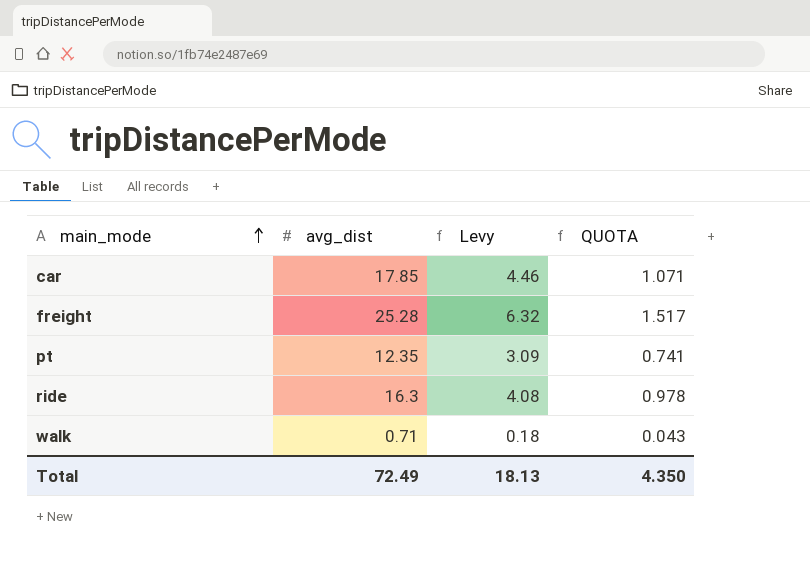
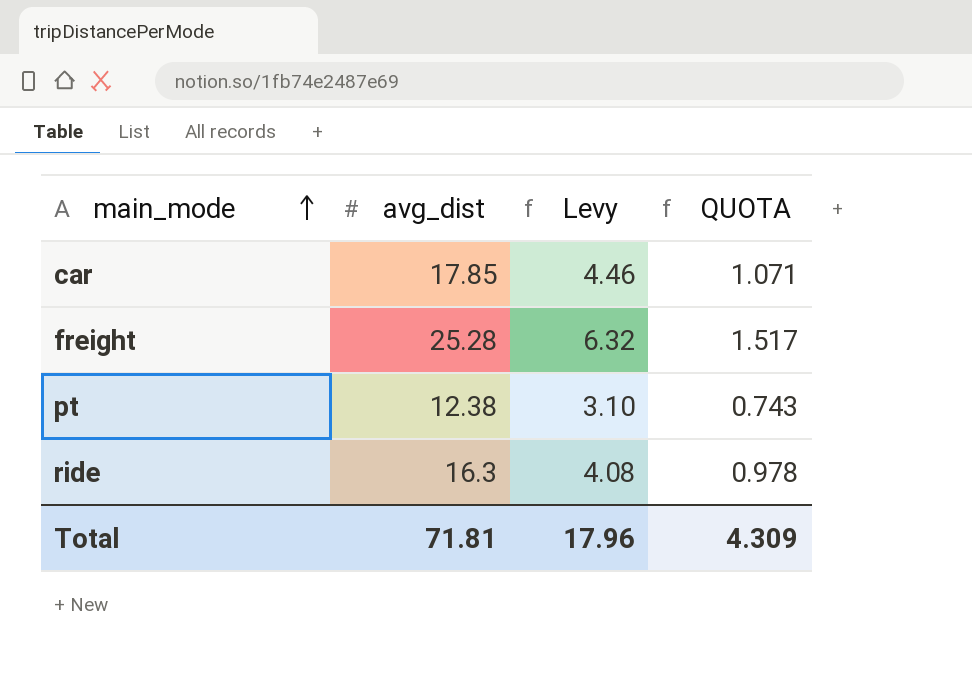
row walk: 0.71 | 0.18 | 0.043 -> none
pt | avg_dist: 12.35 -> 12.38
pt | Levy: 3.09 -> 3.10
pt | QUOTA: 0.741 -> 0.743
Total | avg_dist: 72.49 -> 71.81
Total | Levy: 18.13 -> 17.96
Total | QUOTA: 4.350 -> 4.309

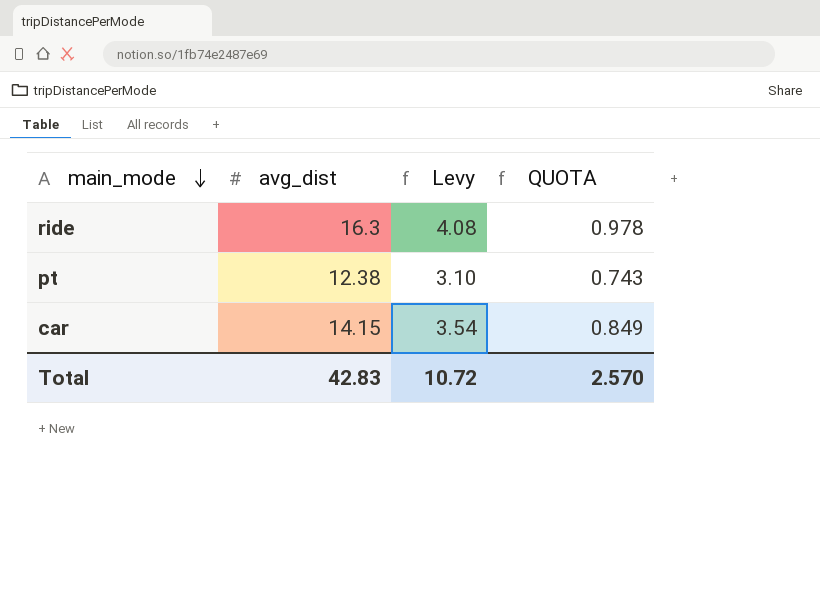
row order: main_mode ascending -> main_mode descending
row freight: 25.28 | 6.32 | 1.517 -> none
car | avg_dist: 17.85 -> 14.15
car | Levy: 4.46 -> 3.54
car | QUOTA: 1.071 -> 0.849
Total | avg_dist: 71.81 -> 42.83
Total | Levy: 17.96 -> 10.72
Total | QUOTA: 4.309 -> 2.570

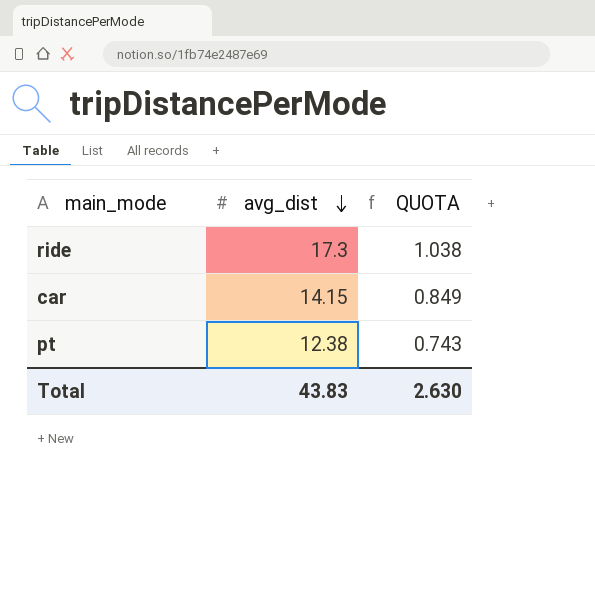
row order: main_mode descending -> avg_dist descending
column Levy | formula: [avg_dist] * 0.25 -> none
ride | avg_dist: 16.3 -> 17.3
ride | QUOTA: 0.978 -> 1.038
Total | avg_dist: 42.83 -> 43.83
Total | QUOTA: 2.570 -> 2.630

